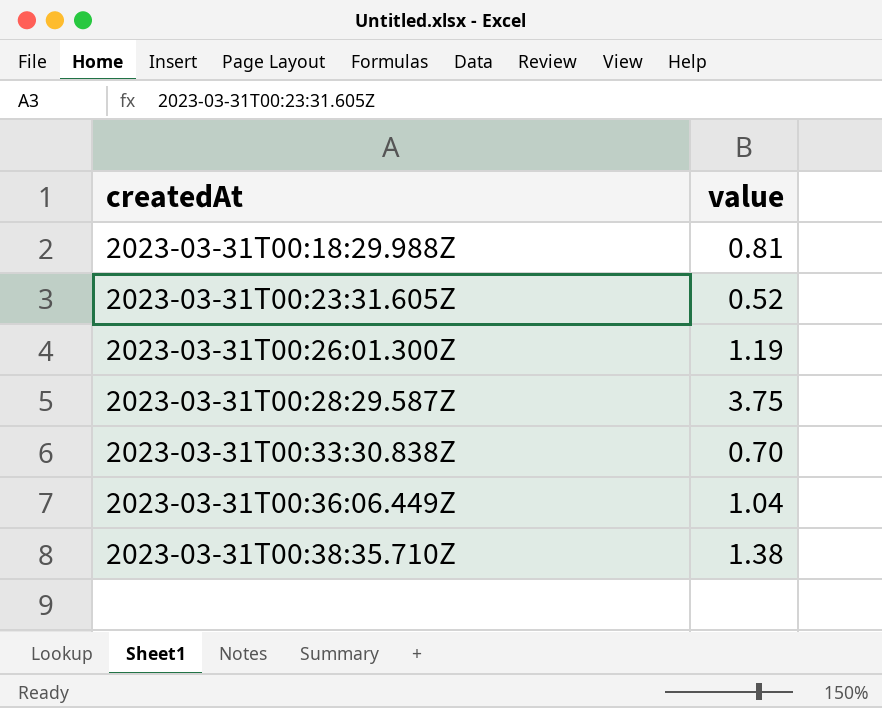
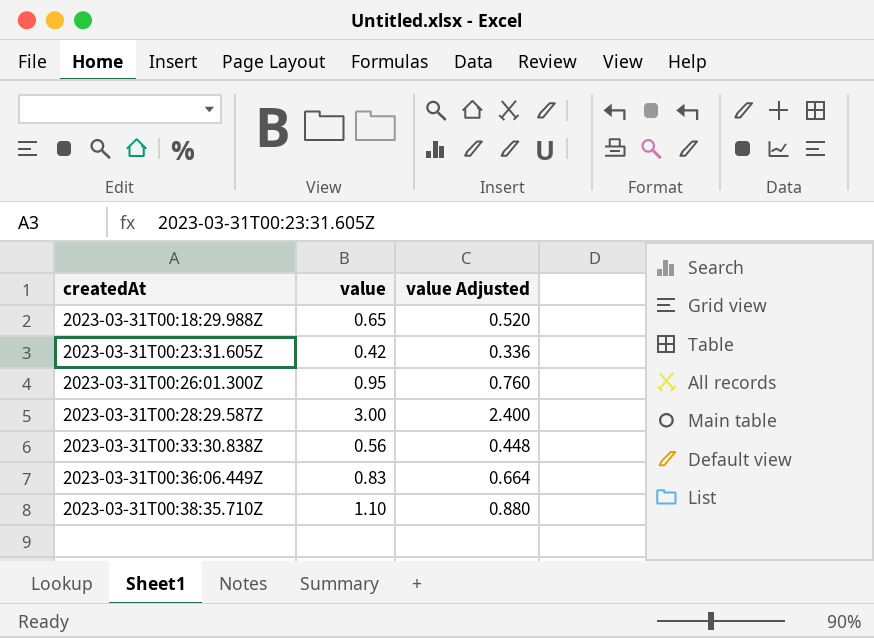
column value Adjusted | formula: none -> [value] * 0.8
2023-03-31T00:18:29.988Z | value: 0.81 -> 0.65
2023-03-31T00:23:31.605Z | value: 0.52 -> 0.42
2023-03-31T00:26:01.300Z | value: 1.19 -> 0.95
2023-03-31T00:28:29.587Z | value: 3.75 -> 3.00
2023-03-31T00:33:30.838Z | value: 0.70 -> 0.56
2023-03-31T00:36:06.449Z | value: 1.04 -> 0.83
2023-03-31T00:38:35.710Z | value: 1.38 -> 1.10

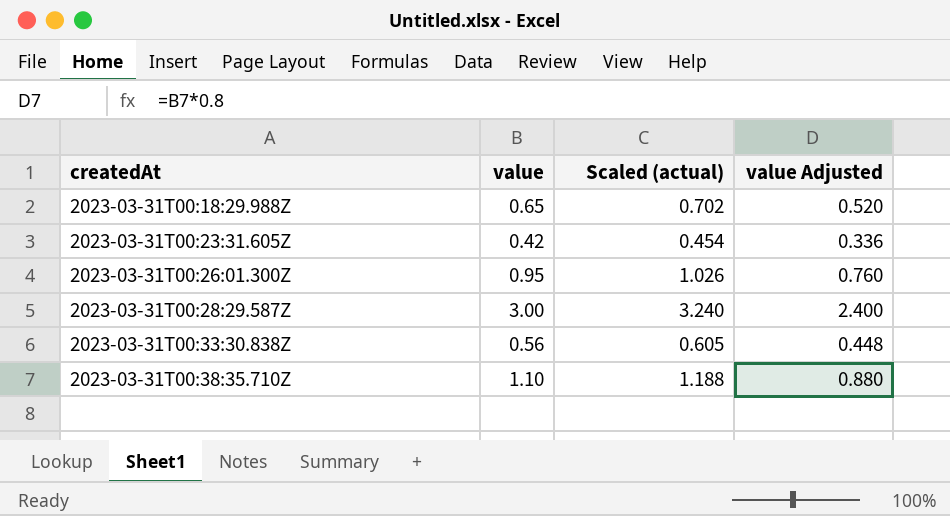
column Scaled (actual) | formula: none -> [value] * 1.08
row 2023-03-31T00:36:06.449Z: 0.83 | 0.664 -> none

